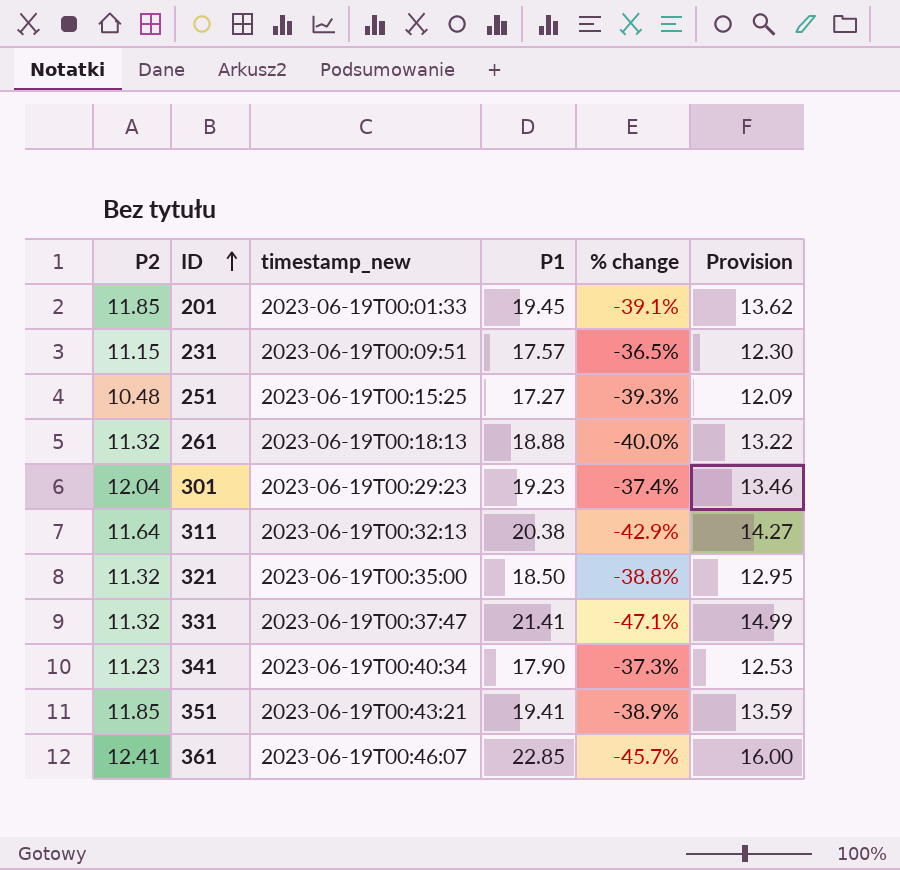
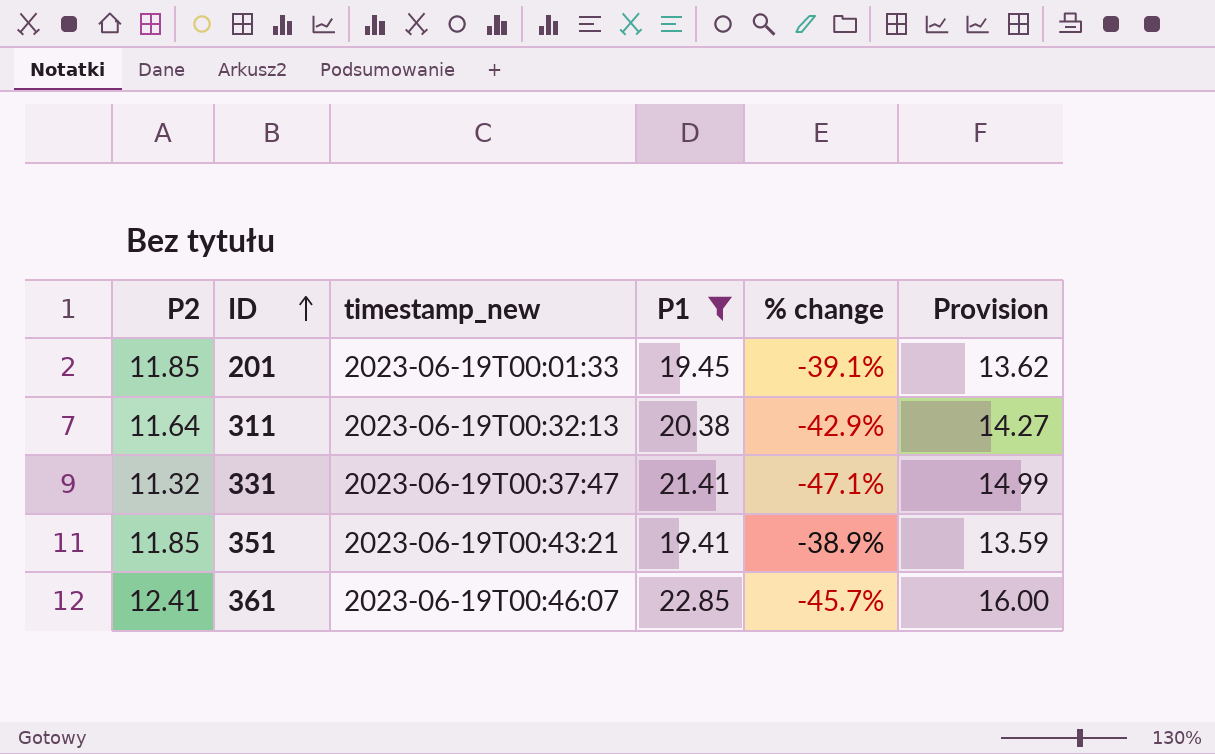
filter: none -> P1 >= 19.41

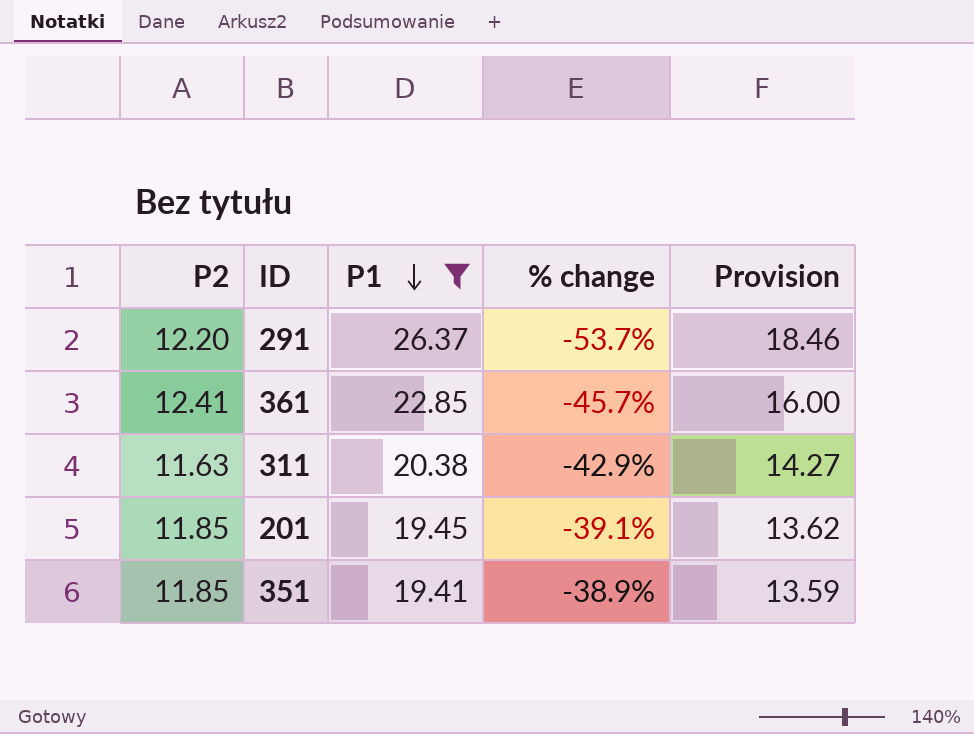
row order: ID ascending -> P1 descending
column timestamp_new | position: 3 -> none
row 331: 11.32 | 2023-06-19T00:37:47 | 21.41 | -47.1% | 14.99 -> none
row 291: none -> 12.20 | 26.37 | -53.7% | 18.46
311 | P2: 11.64 -> 11.63

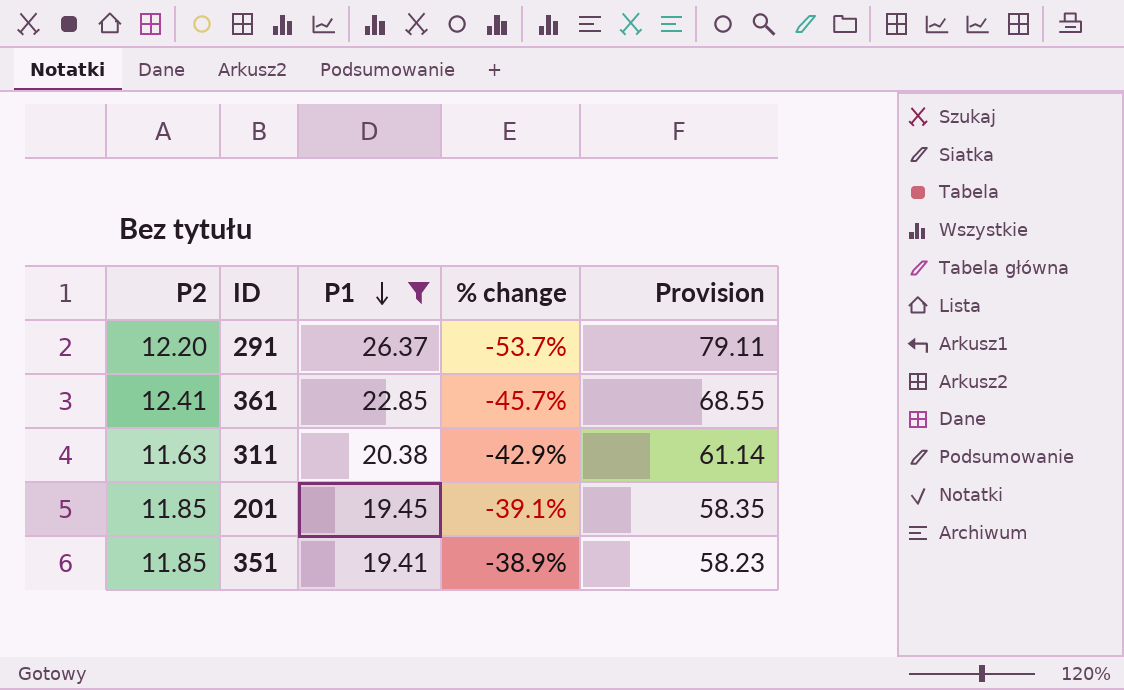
column Provision | formula: [P1] * 0.7 -> [P1] * 3

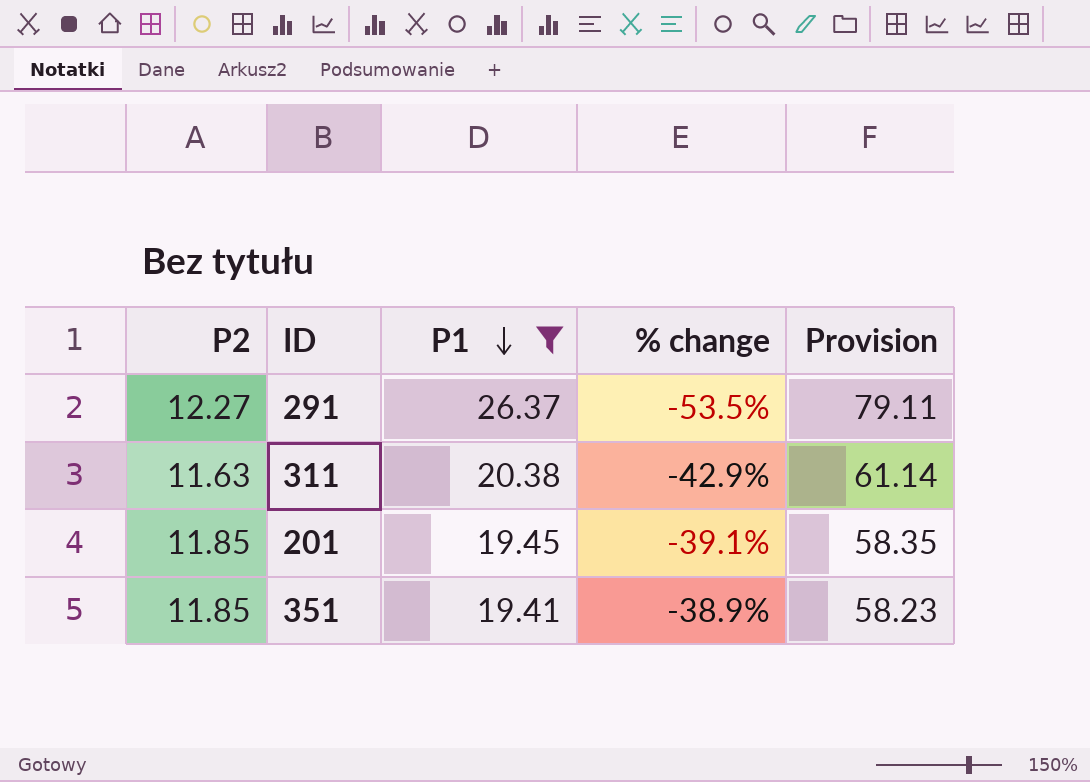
row 361: 12.41 | 22.85 | -45.7% | 68.55 -> none
291 | P2: 12.20 -> 12.27
291 | % change: -53.7% -> -53.5%

